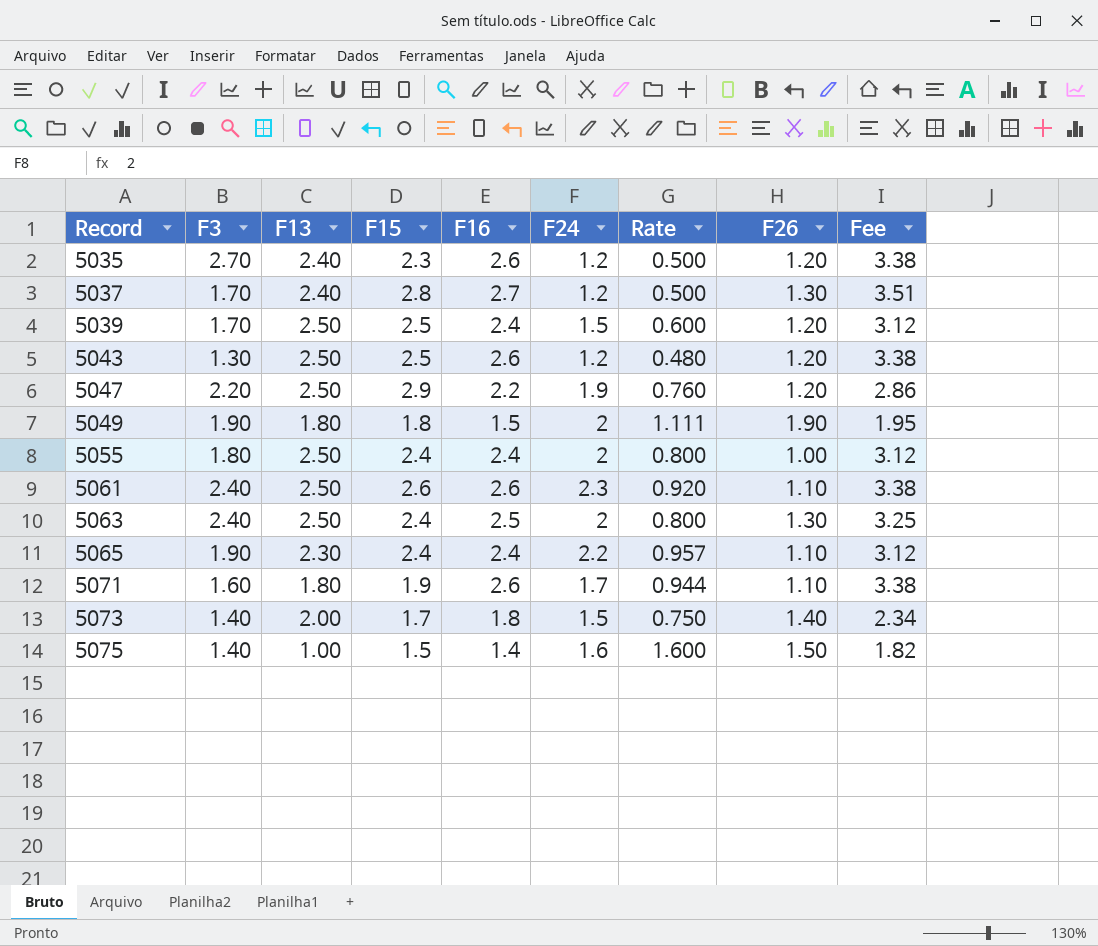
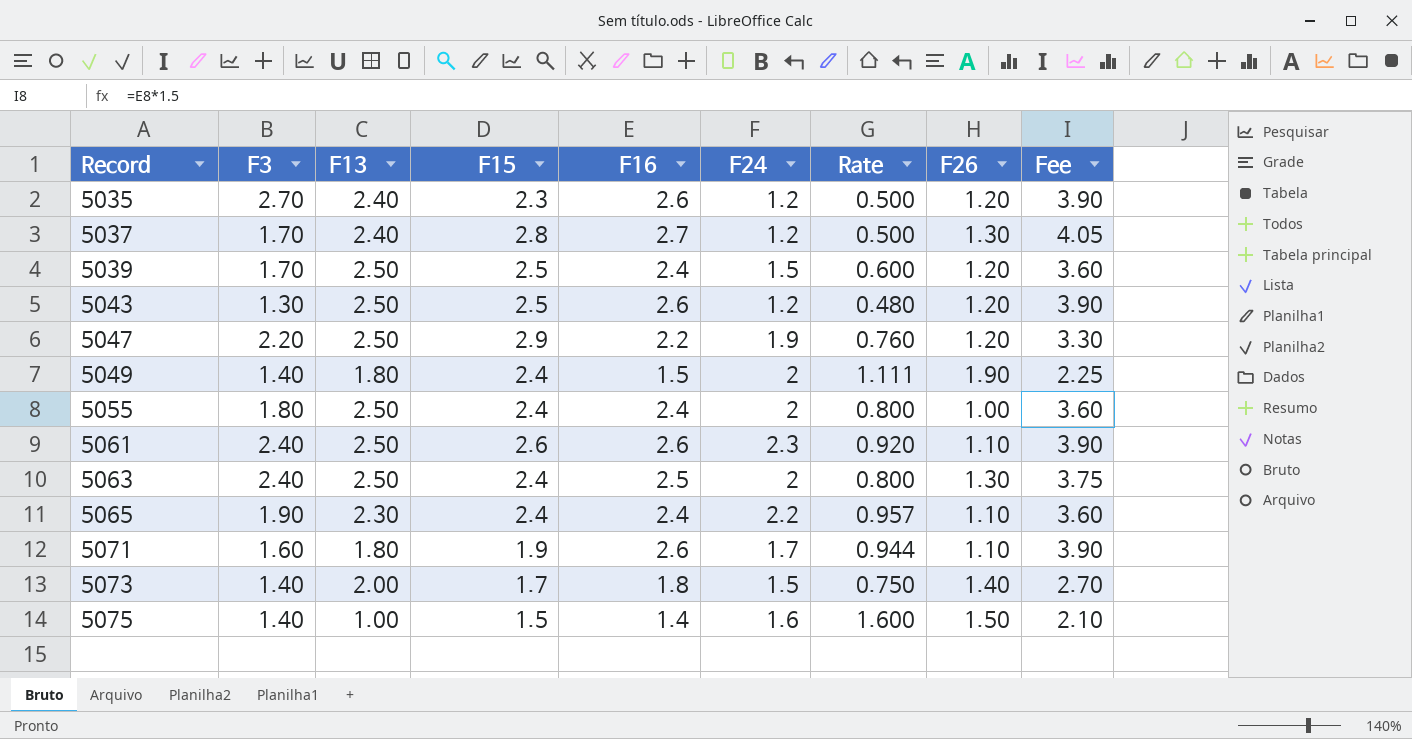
column Fee | formula: [F16] * 1.3 -> [F16] * 1.5
5049 | F3: 1.90 -> 1.40
5049 | F15: 1.8 -> 2.4

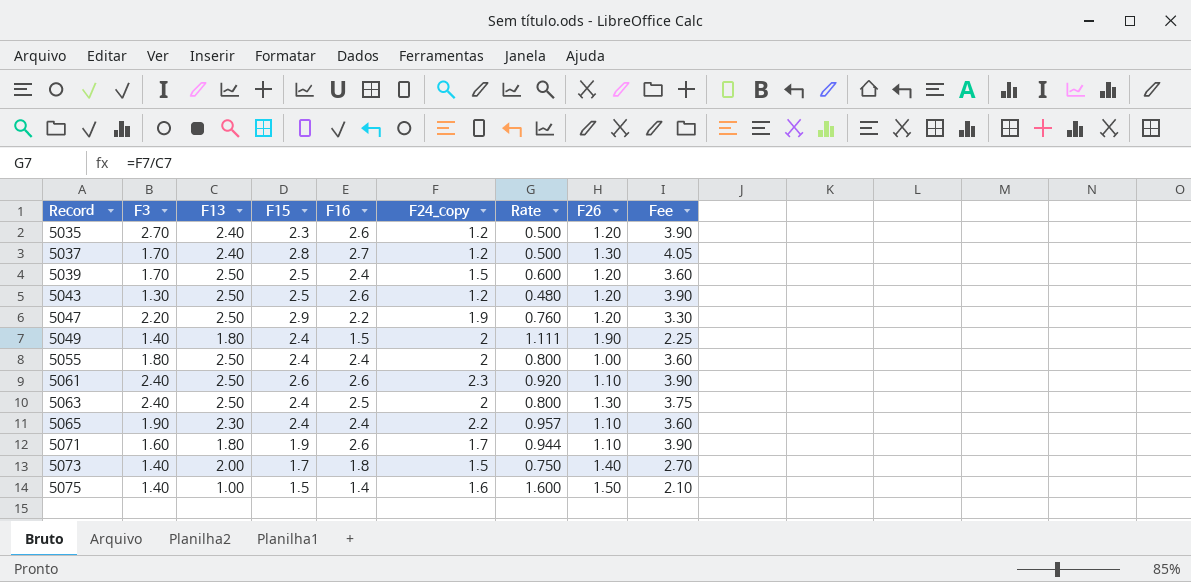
column name: F24 -> F24_copy

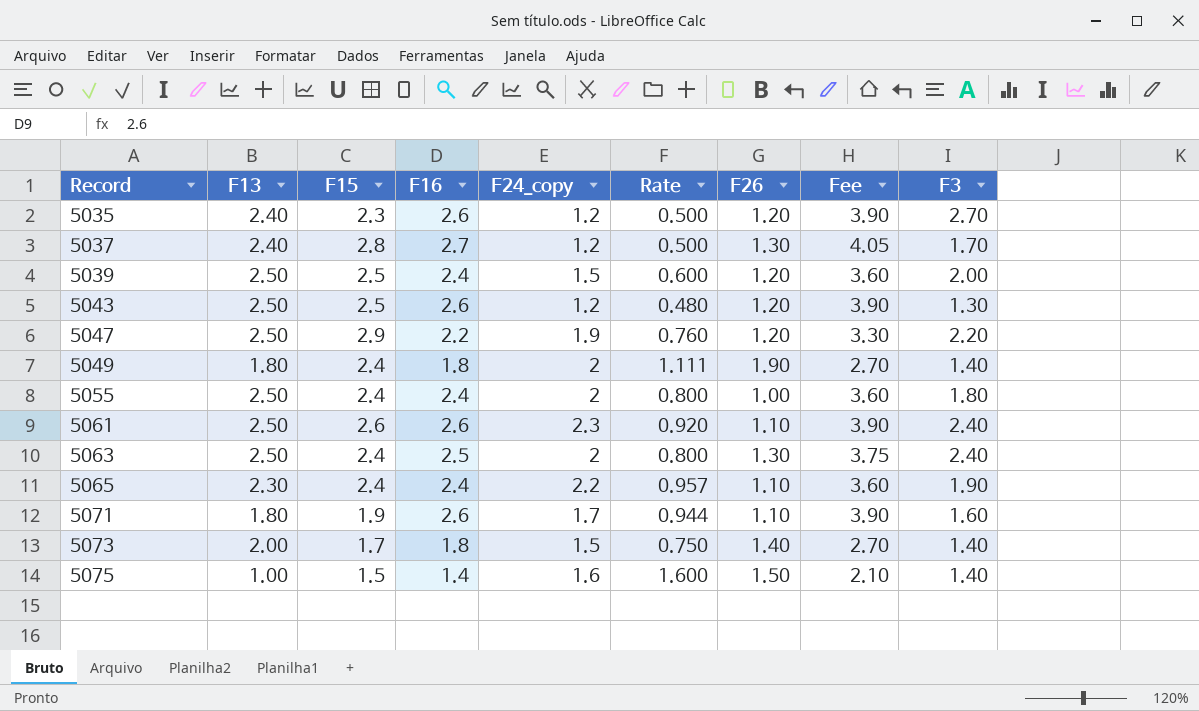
column F3 | position: 2 -> 9
5039 | F3: 1.70 -> 2.00
5049 | F16: 1.5 -> 1.8
5049 | Fee: 2.25 -> 2.70

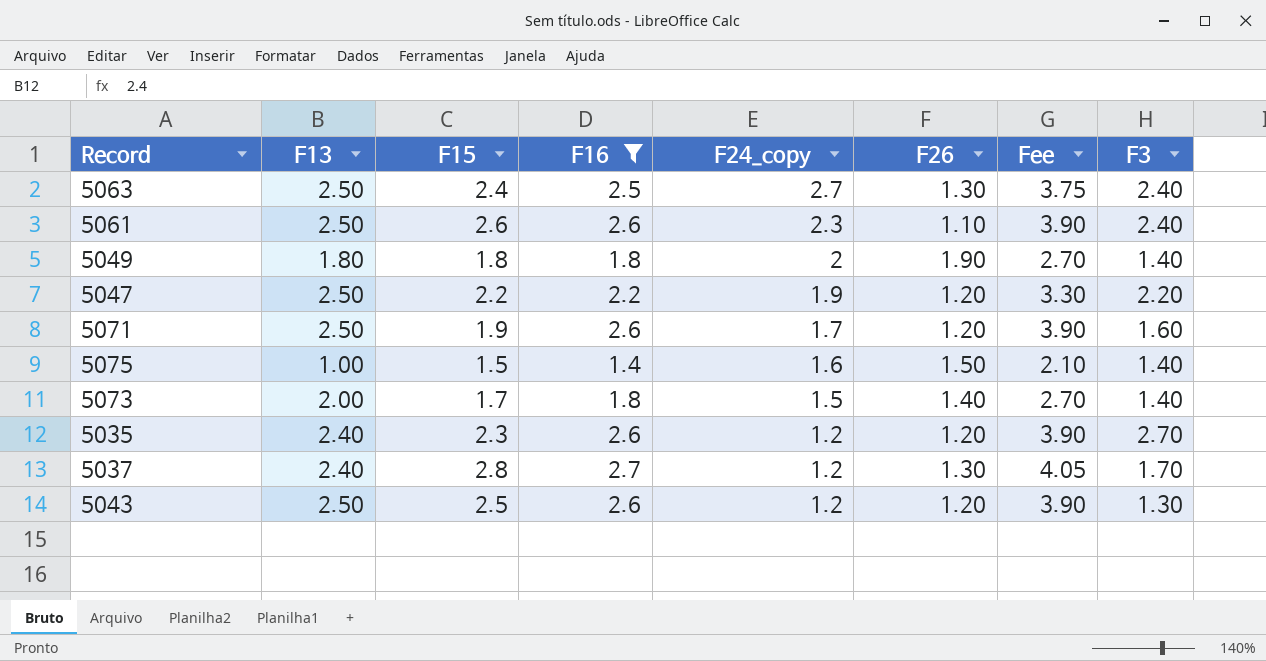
filter: none -> F16 != 2.4
row order: Record ascending -> F24_copy descending
column Rate | formula: [F24_copy] / [F13] -> none
5063 | F24_copy: 2 -> 2.7
5049 | F15: 2.4 -> 1.8
5047 | F15: 2.9 -> 2.2
5071 | F13: 1.80 -> 2.50
5071 | F26: 1.10 -> 1.20

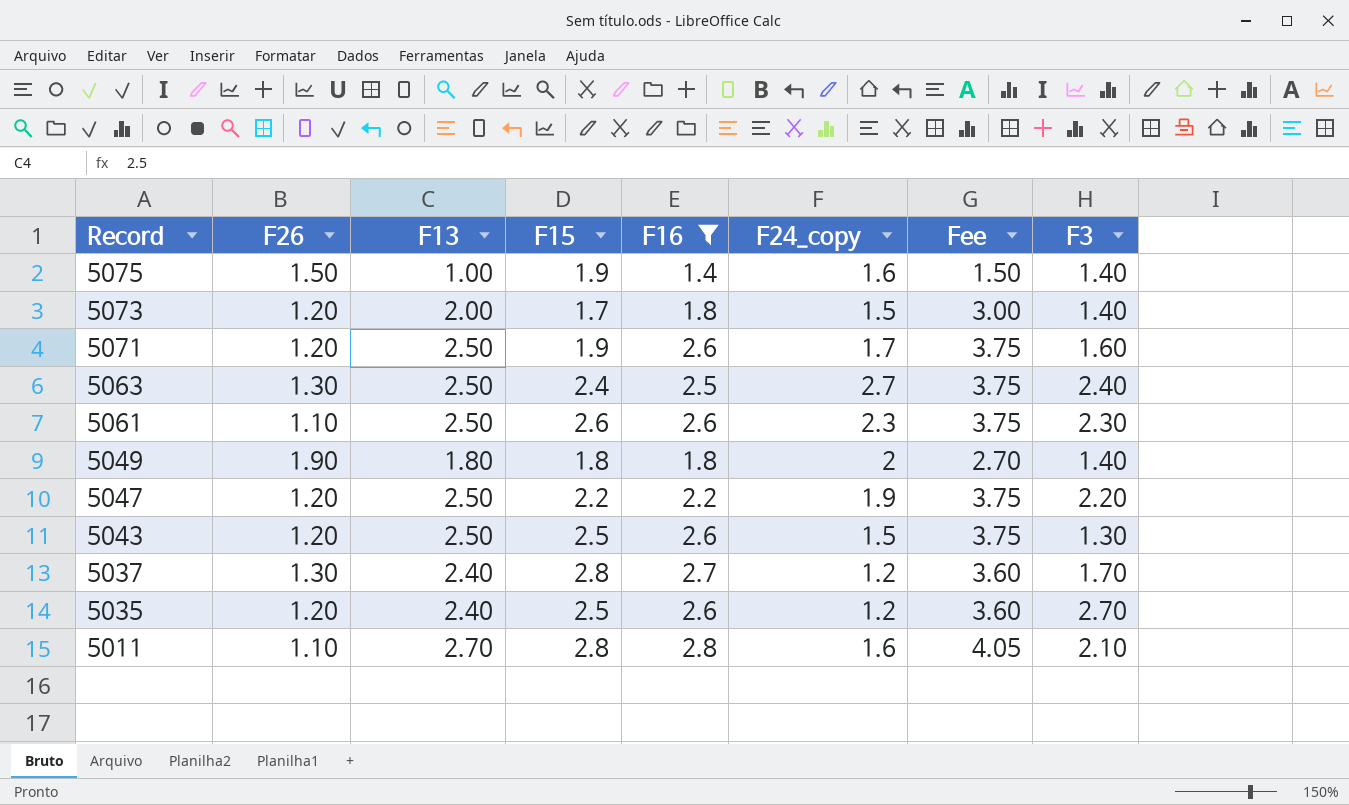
row order: F24_copy descending -> Record descending
column F26 | position: 6 -> 2
column Fee | formula: [F16] * 1.5 -> [F13] * 1.5
5075 | F15: 1.5 -> 1.9
5073 | F26: 1.40 -> 1.20
5061 | F3: 2.40 -> 2.30
5043 | F24_copy: 1.2 -> 1.5
5035 | F15: 2.3 -> 2.5
row 5011: none -> 1.10 | 2.70 | 2.8 | 2.8 | 1.6 | 4.05 | 2.10

